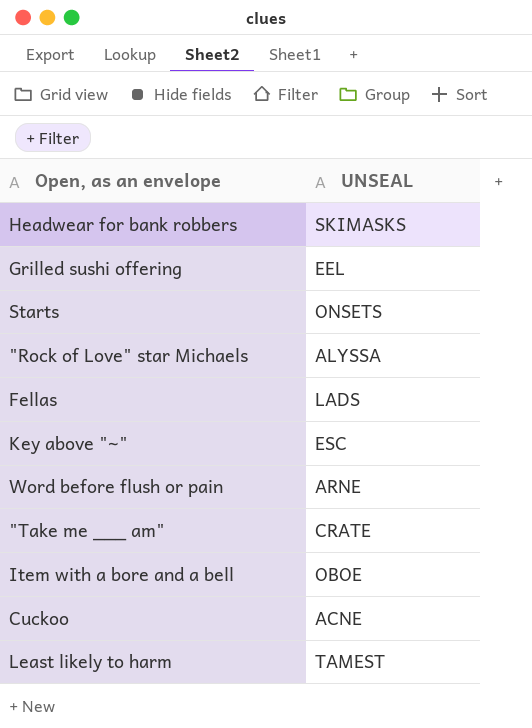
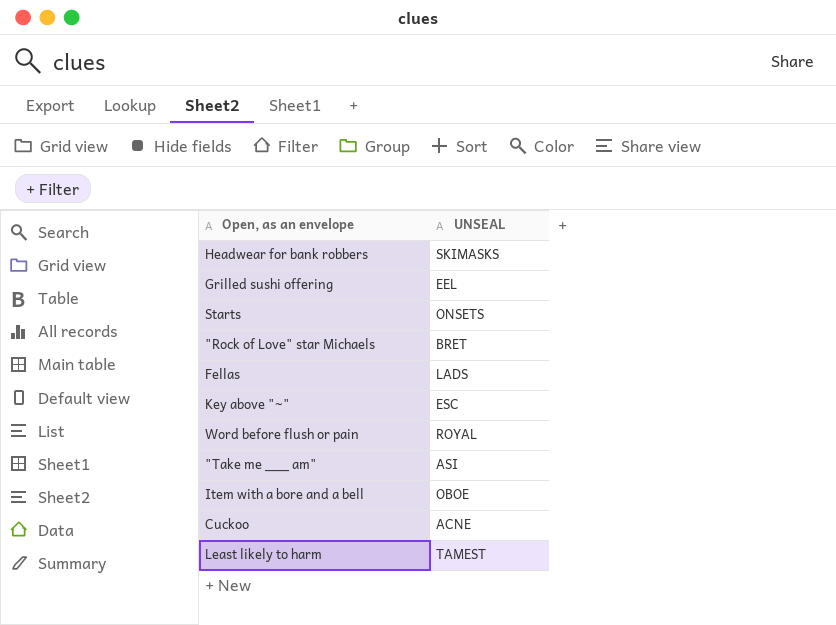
"Rock of Love" star Michaels | UNSEAL: ALYSSA -> BRET
Word before flush or pain | UNSEAL: ARNE -> ROYAL
"Take me ___ am" | UNSEAL: CRATE -> ASI

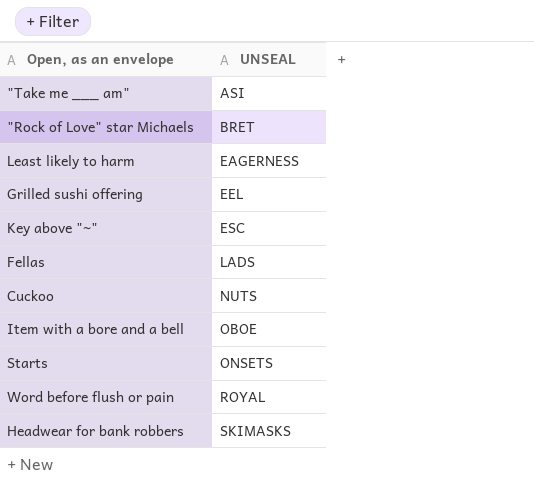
row order: none -> UNSEAL ascending
Least likely to harm | UNSEAL: TAMEST -> EAGERNESS
Cuckoo | UNSEAL: ACNE -> NUTS

